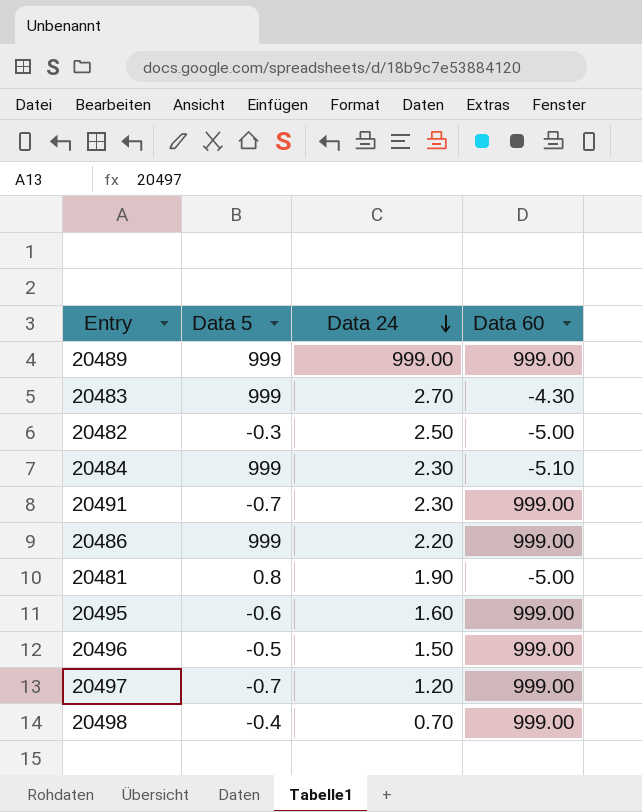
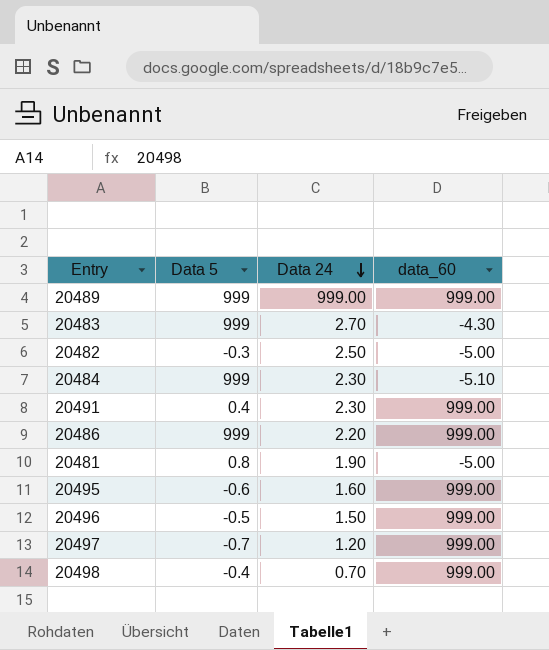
column name: Data 60 -> data_60
20491 | Data 5: -0.7 -> 0.4

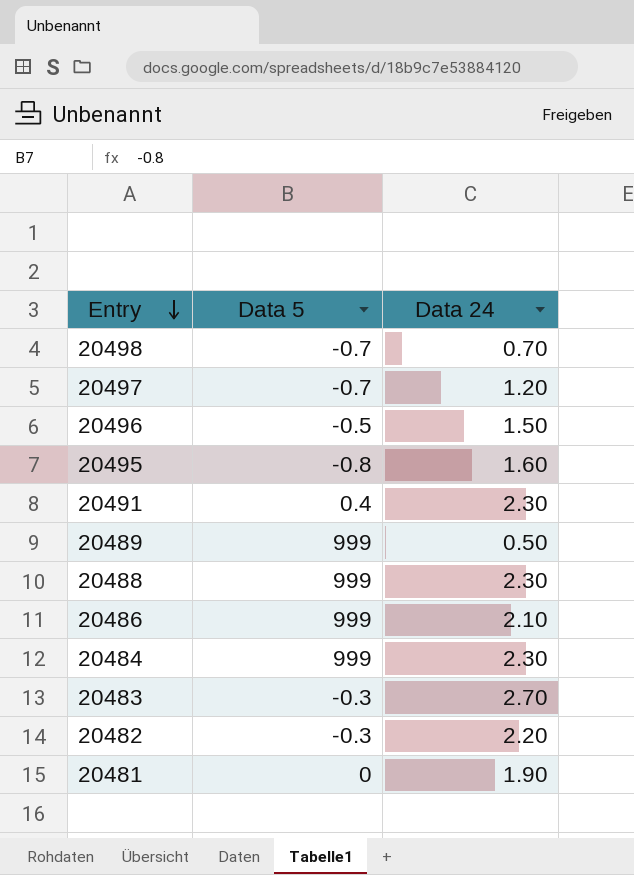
row order: Data 24 descending -> Entry descending
column data_60 | position: 4 -> none
20498 | Data 5: -0.4 -> -0.7
20495 | Data 5: -0.6 -> -0.8
20489 | Data 24: 999.00 -> 0.50
row 20488: none -> 999 | 2.30
20486 | Data 24: 2.20 -> 2.10
20483 | Data 5: 999 -> -0.3
20482 | Data 24: 2.50 -> 2.20
20481 | Data 5: 0.8 -> 0

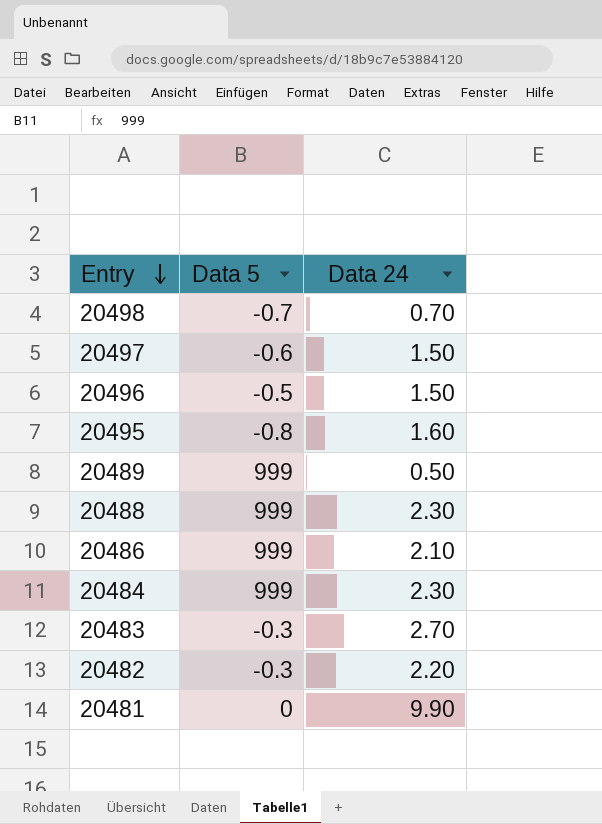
row 20491: 0.4 | 2.30 -> none
20497 | Data 5: -0.7 -> -0.6
20497 | Data 24: 1.20 -> 1.50
20481 | Data 24: 1.90 -> 9.90

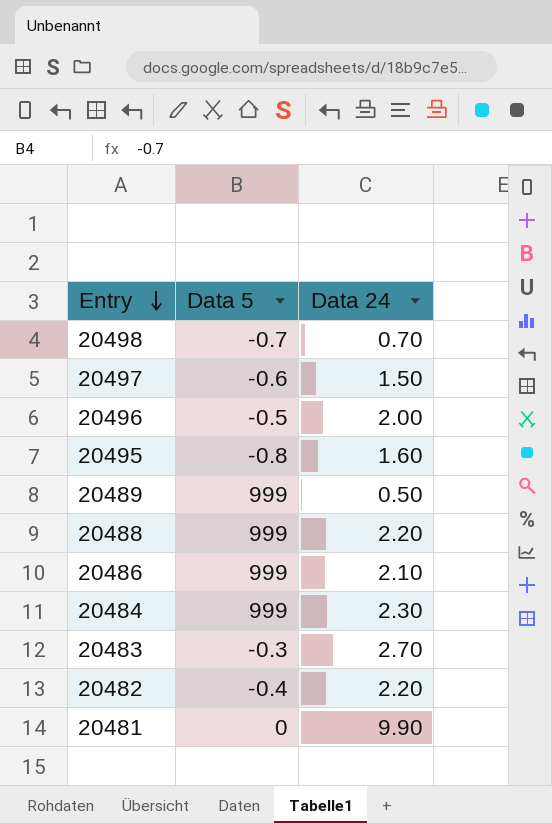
20496 | Data 24: 1.50 -> 2.00
20488 | Data 24: 2.30 -> 2.20
20482 | Data 5: -0.3 -> -0.4

